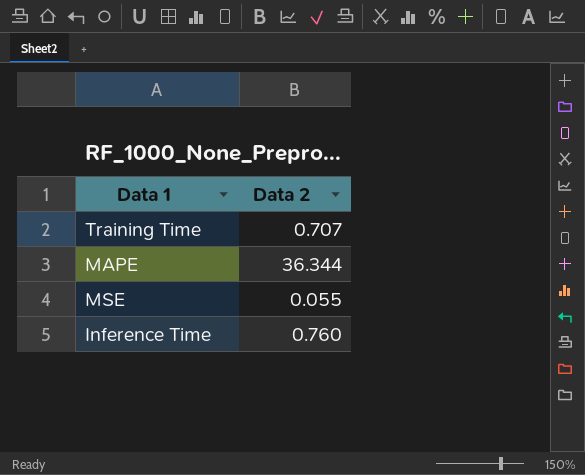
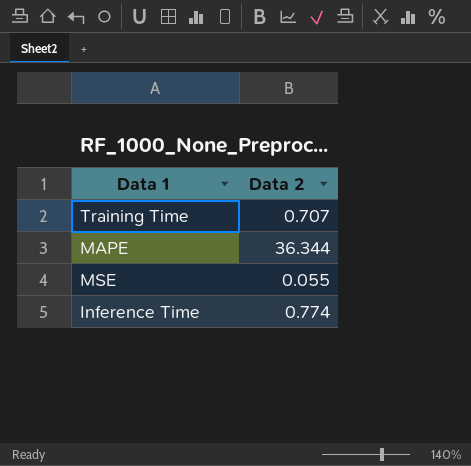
Inference Time | Data 2: 0.760 -> 0.774

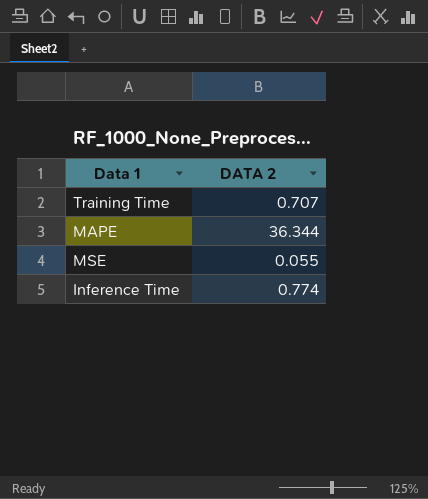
column name: Data 2 -> DATA 2

